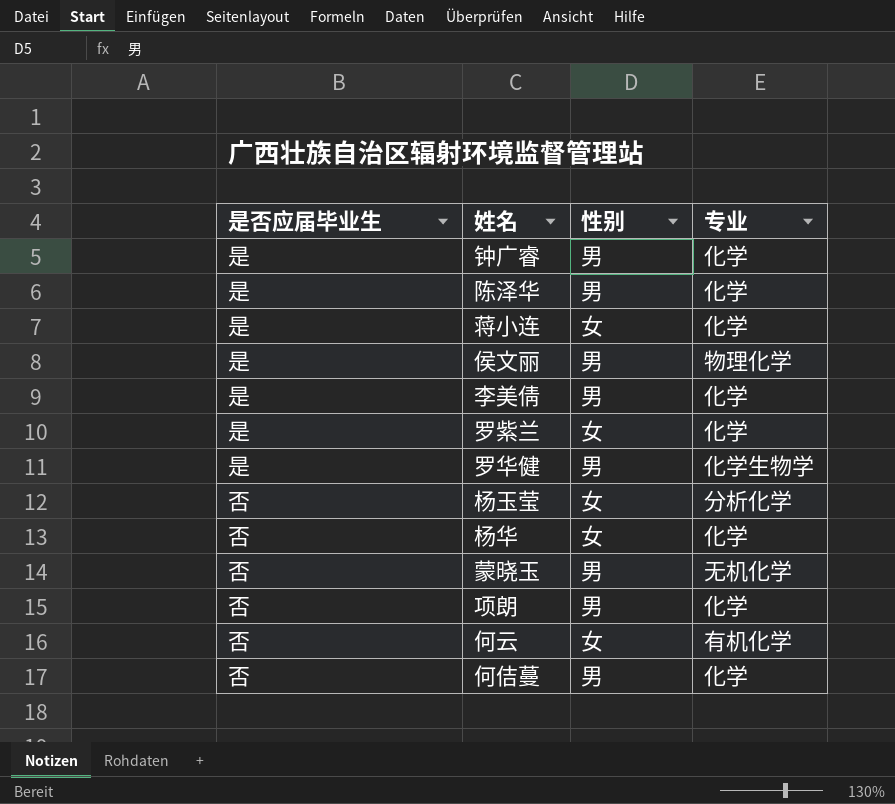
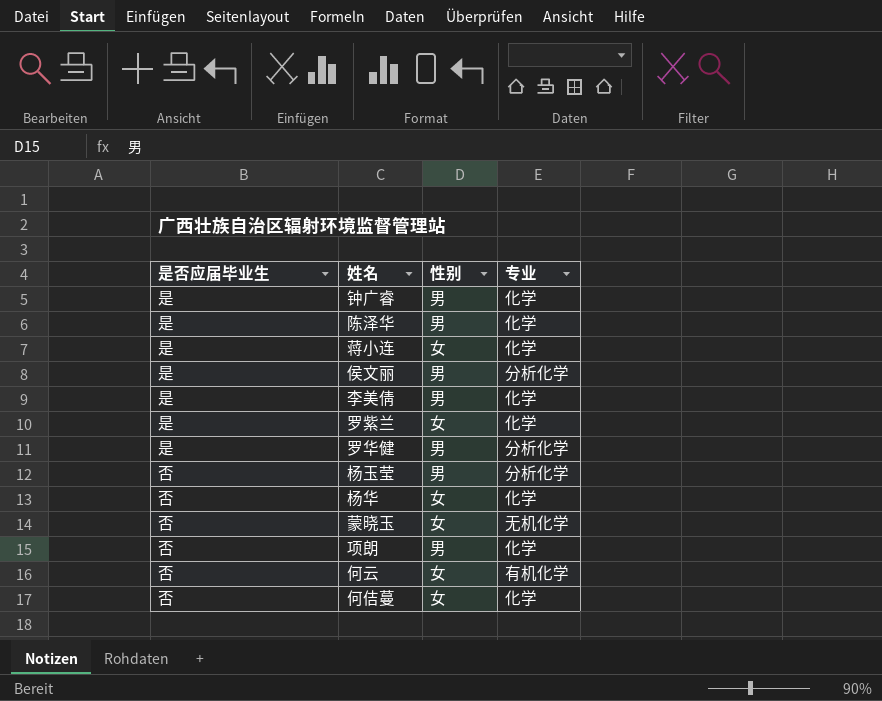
侯文丽 | 专业: 物理化学 -> 分析化学
罗华健 | 专业: 化学生物学 -> 分析化学
杨玉莹 | 性别: 女 -> 男
蒙晓玉 | 性别: 男 -> 女
何佶蔓 | 性别: 男 -> 女

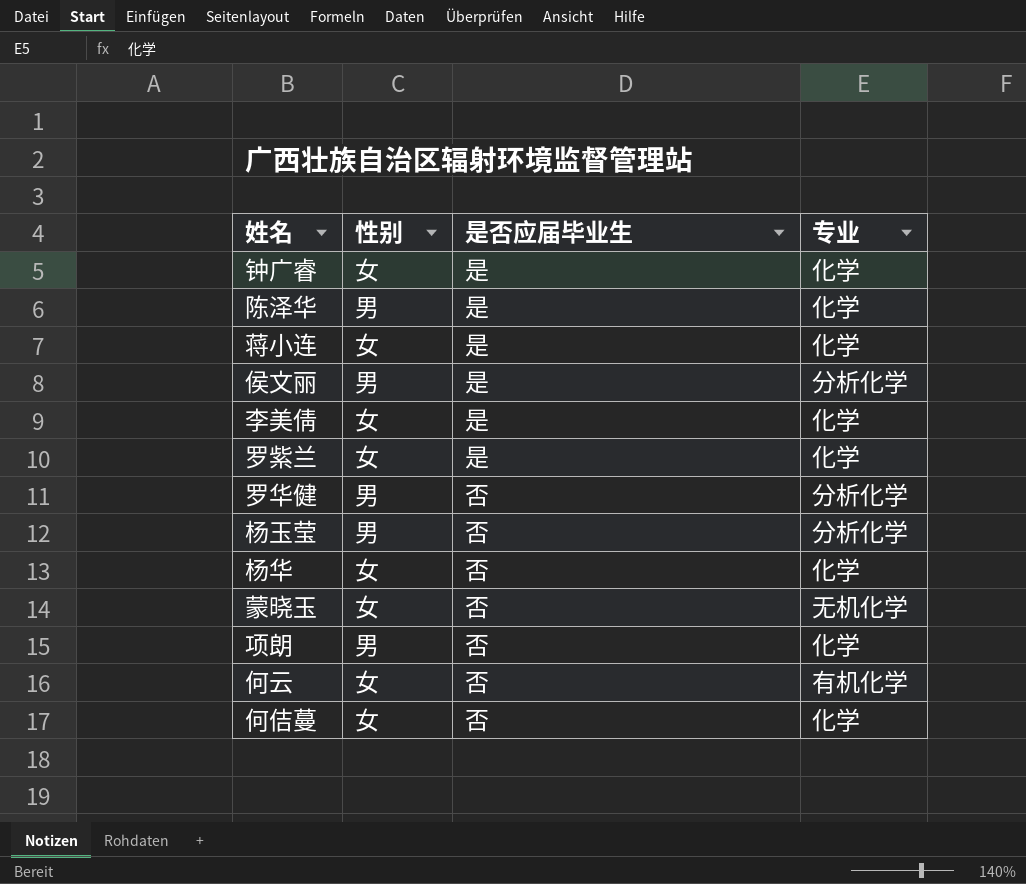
column 是否应届毕业生 | position: 1 -> 3
钟广睿 | 性别: 男 -> 女
李美倩 | 性别: 男 -> 女
罗华健 | 是否应届毕业生: 是 -> 否

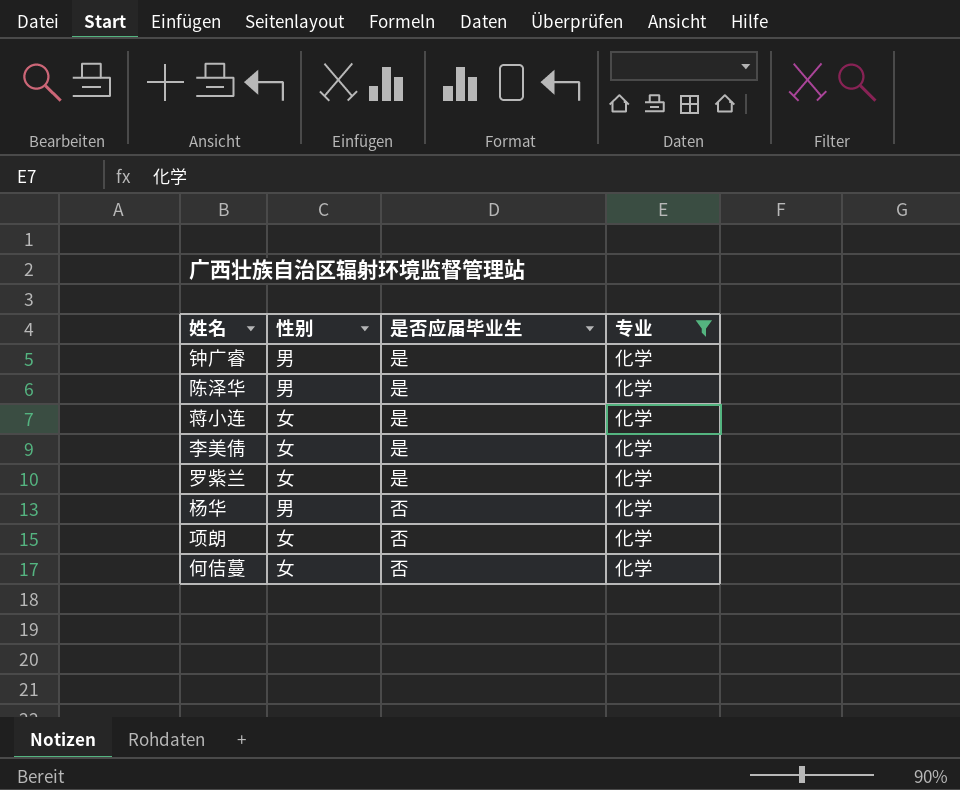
filter: none -> 专业 = 化学
钟广睿 | 性别: 女 -> 男
杨华 | 性别: 女 -> 男
项朗 | 性别: 男 -> 女

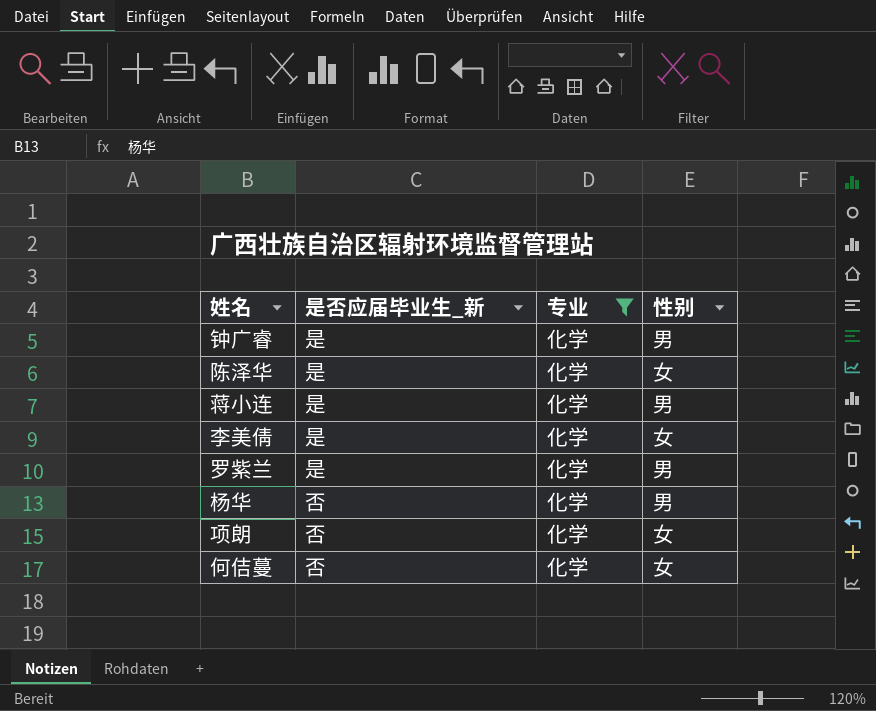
column name: 是否应届毕业生 -> 是否应届毕业生_新
column 性别 | position: 2 -> 4
陈泽华 | 性别: 男 -> 女
蒋小连 | 性别: 女 -> 男
罗紫兰 | 性别: 女 -> 男

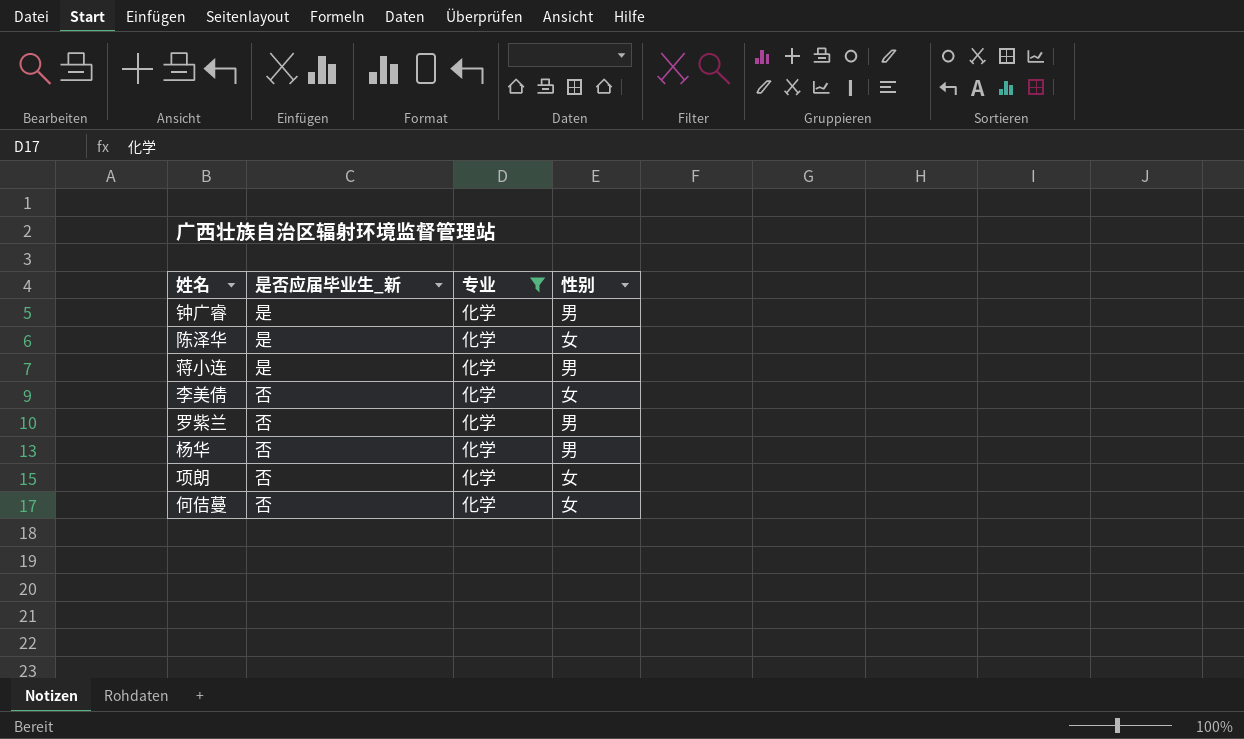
李美倩 | 是否应届毕业生_新: 是 -> 否
罗紫兰 | 是否应届毕业生_新: 是 -> 否

